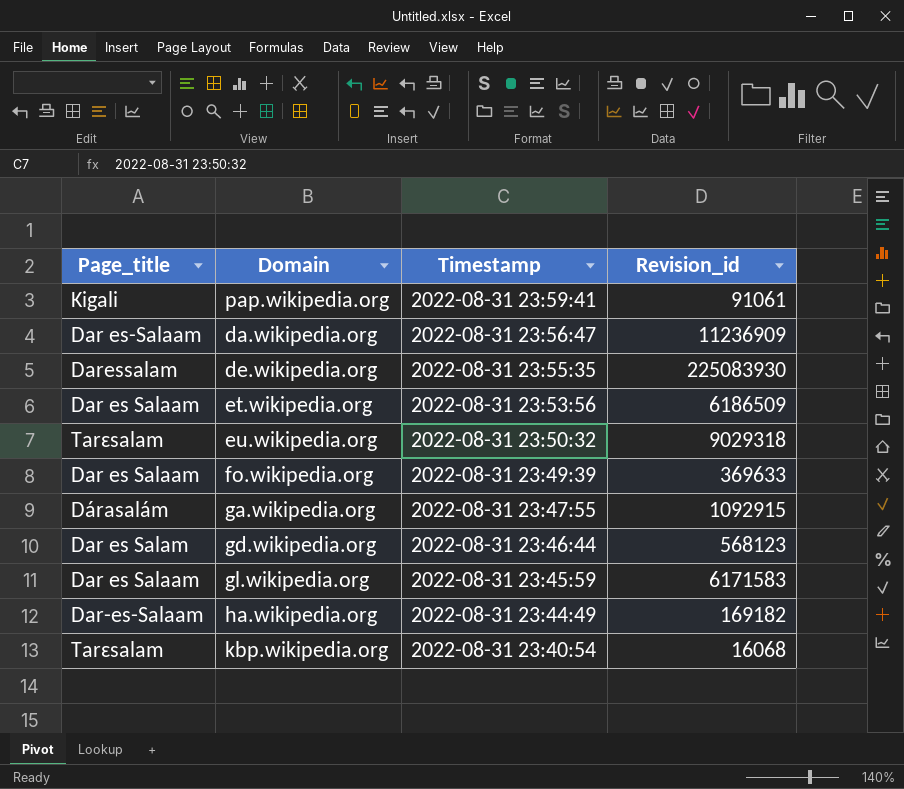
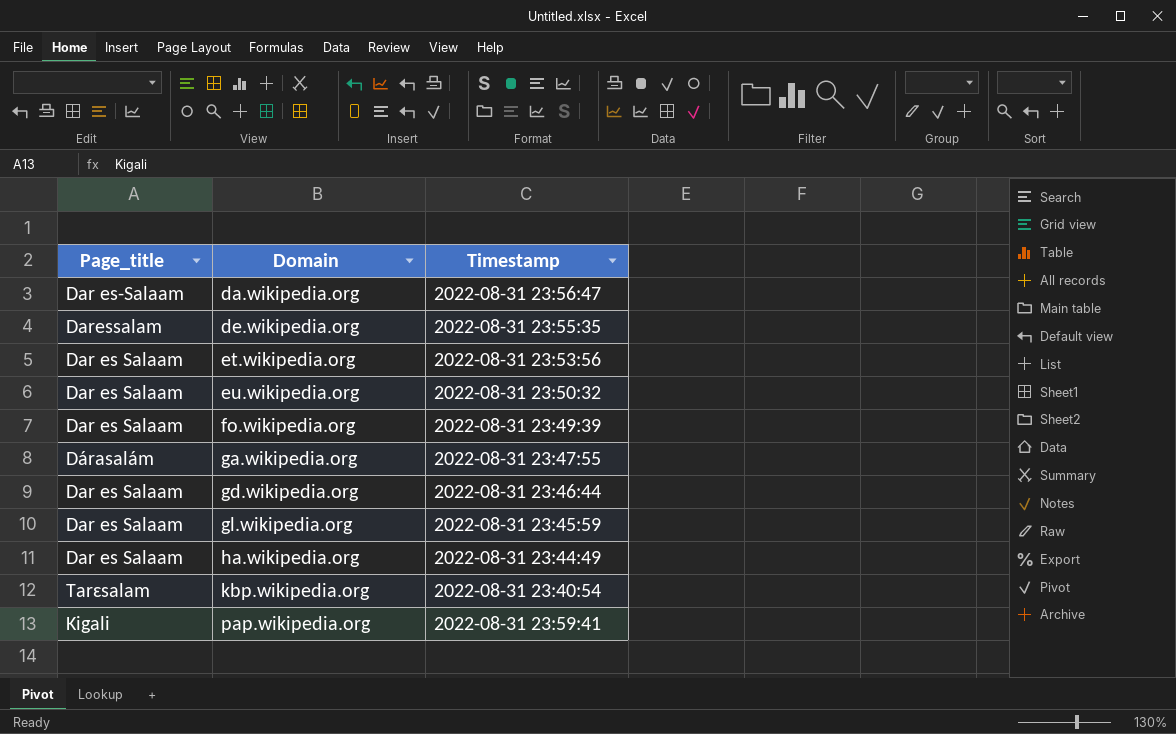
row order: Timestamp descending -> Domain ascending
column Revision_id | position: 4 -> none
eu.wikipedia.org | Page_title: Tarɛsalam -> Dar es Salaam
gd.wikipedia.org | Page_title: Dar es Salam -> Dar es Salaam
ha.wikipedia.org | Page_title: Dar-es-Salaam -> Dar es Salaam

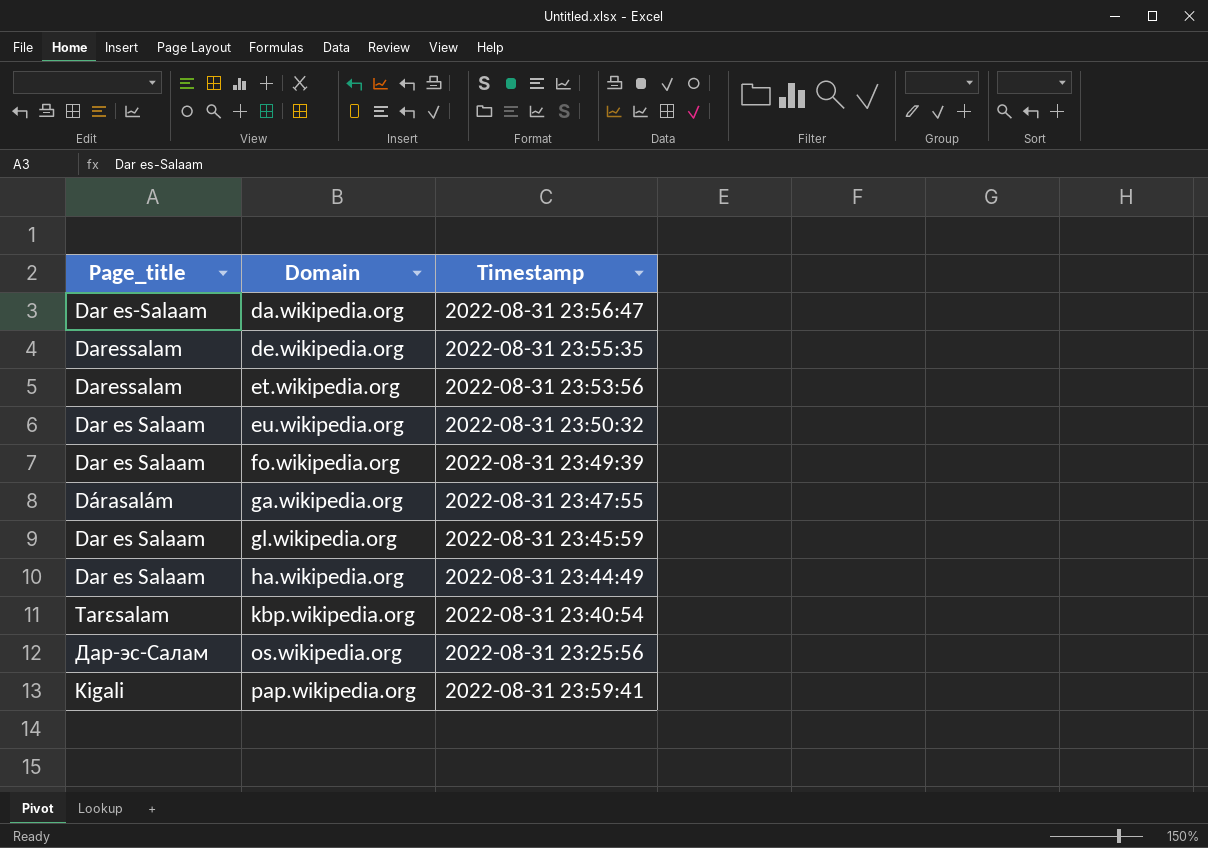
row gd.wikipedia.org: Dar es Salaam | 2022-08-31 23:46:44 -> none
et.wikipedia.org | Page_title: Dar es Salaam -> Daressalam
row os.wikipedia.org: none -> Дар-эс-Салам | 2022-08-31 23:25:56

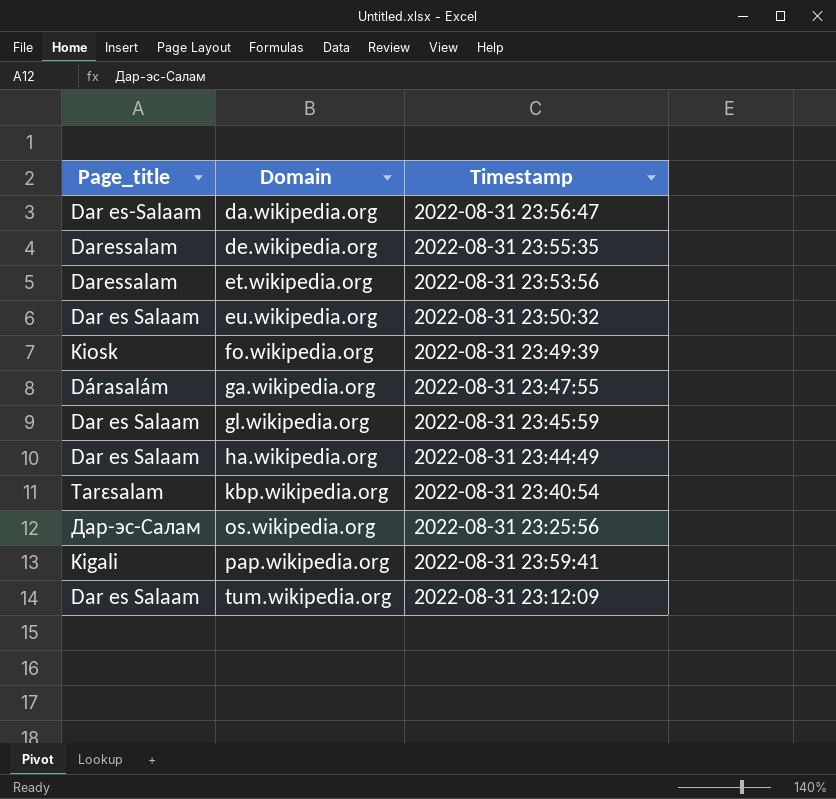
fo.wikipedia.org | Page_title: Dar es Salaam -> Kiosk
row tum.wikipedia.org: none -> Dar es Salaam | 2022-08-31 23:12:09

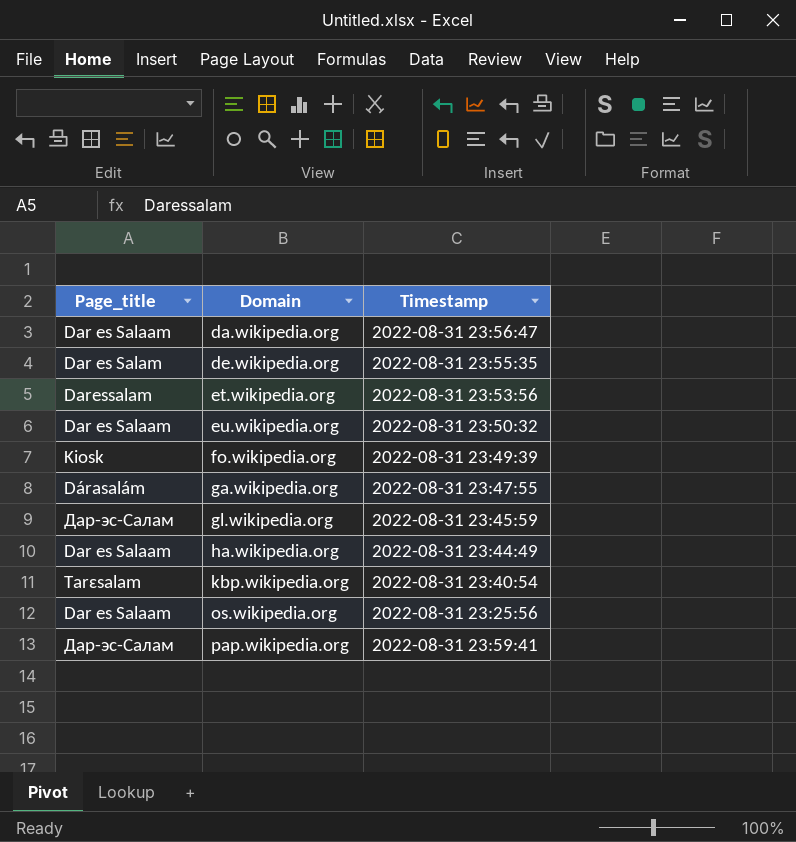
row tum.wikipedia.org: Dar es Salaam | 2022-08-31 23:12:09 -> none
da.wikipedia.org | Page_title: Dar es-Salaam -> Dar es Salaam
de.wikipedia.org | Page_title: Daressalam -> Dar es Salam
gl.wikipedia.org | Page_title: Dar es Salaam -> Дар-эс-Салам
os.wikipedia.org | Page_title: Дар-эс-Салам -> Dar es Salaam
pap.wikipedia.org | Page_title: Kigali -> Дар-эс-Салам

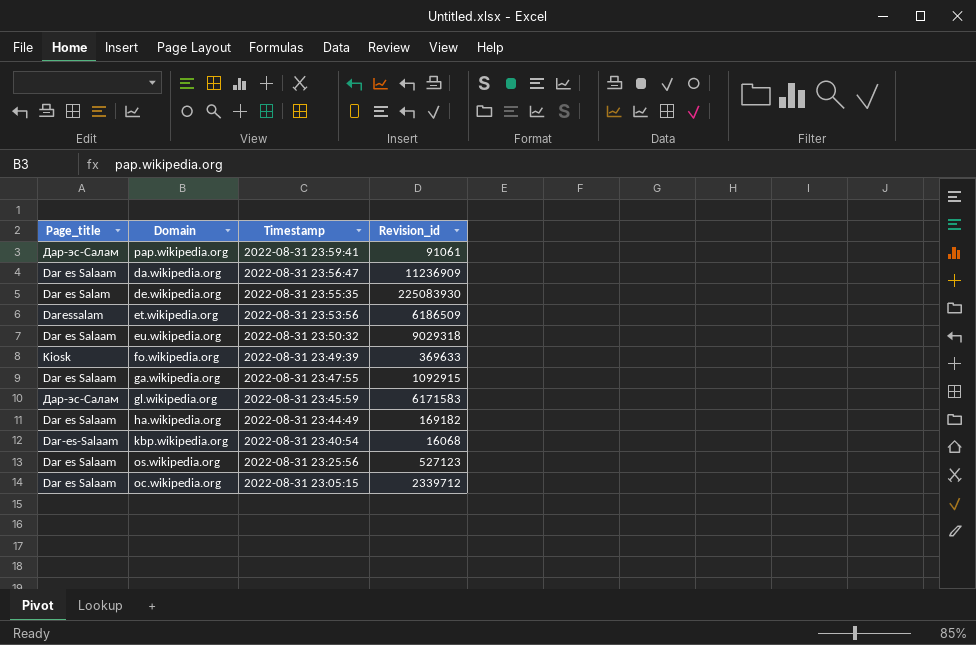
row order: Domain ascending -> Timestamp descending
column Revision_id | position: none -> 4
ga.wikipedia.org | Page_title: Dárasalám -> Dar es Salaam
kbp.wikipedia.org | Page_title: Tarɛsalam -> Dar-es-Salaam
row oc.wikipedia.org: none -> Dar es Salaam | 2022-08-31 23:05:15 | 2339712

